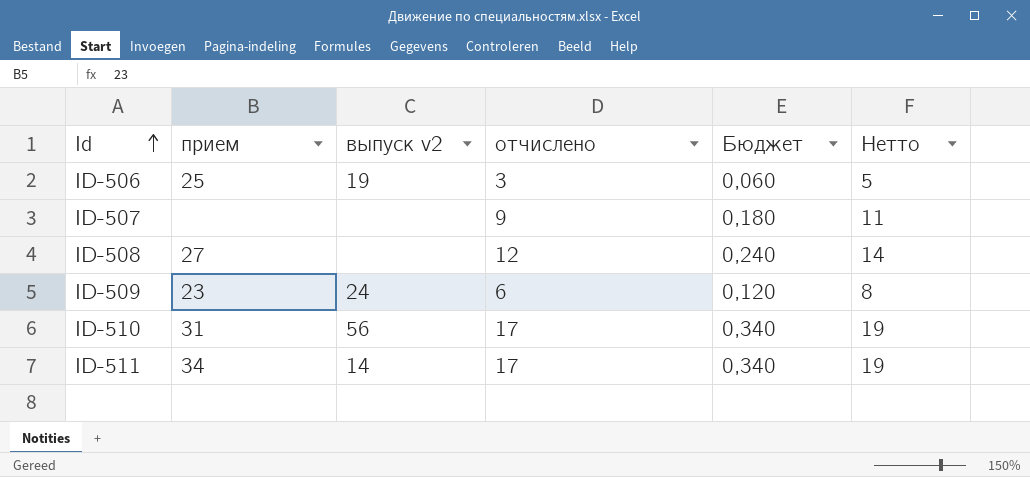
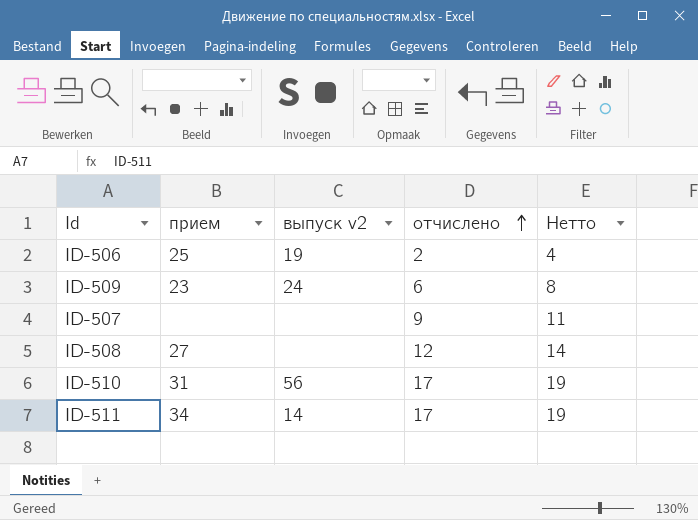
row order: Id ascending -> отчислено ascending
column Бюджет | formula: [отчислено] * 0,02 -> none
ID-506 | отчислено: 3 -> 2
ID-506 | Нетто: 5 -> 4

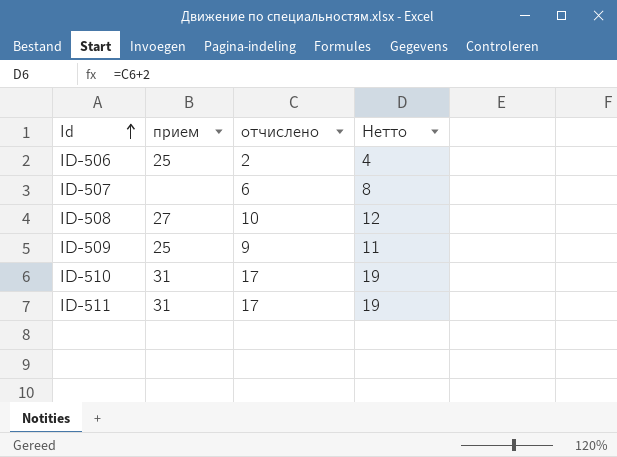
row order: отчислено ascending -> Id ascending
column выпуск v2 | position: 3 -> none
ID-507 | отчислено: 9 -> 6
ID-507 | Нетто: 11 -> 8
ID-508 | отчислено: 12 -> 10
ID-508 | Нетто: 14 -> 12
ID-509 | прием: 23 -> 25
ID-509 | отчислено: 6 -> 9
ID-509 | Нетто: 8 -> 11
ID-511 | прием: 34 -> 31

